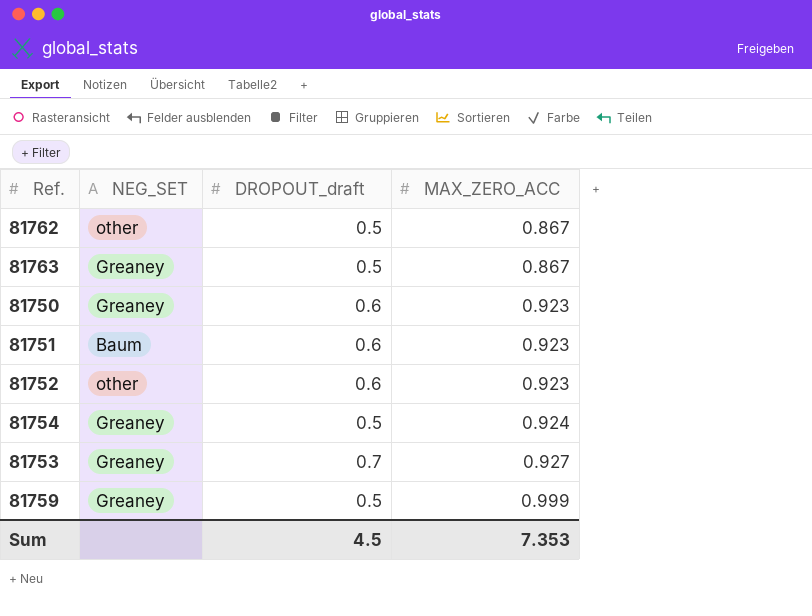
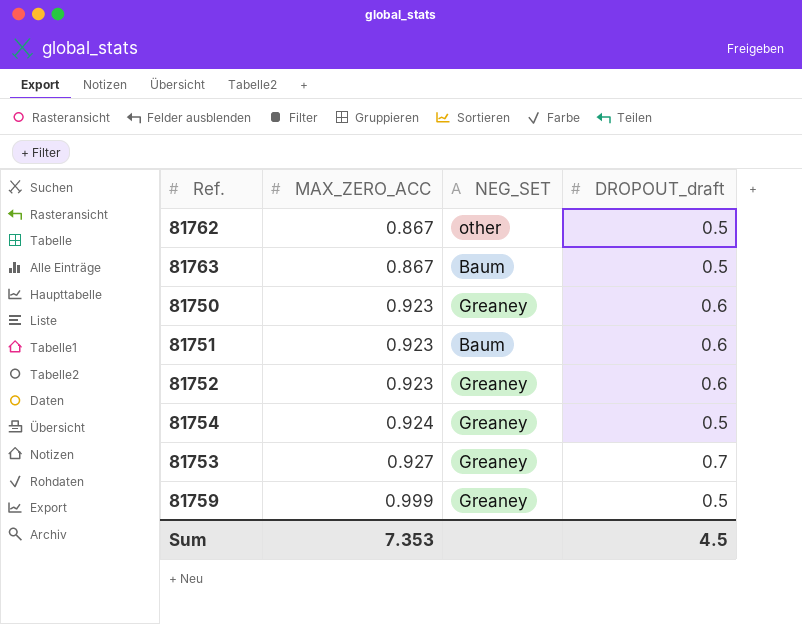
column MAX_ZERO_ACC | position: 4 -> 2
81763 | NEG_SET: Greaney -> Baum
81752 | NEG_SET: other -> Greaney

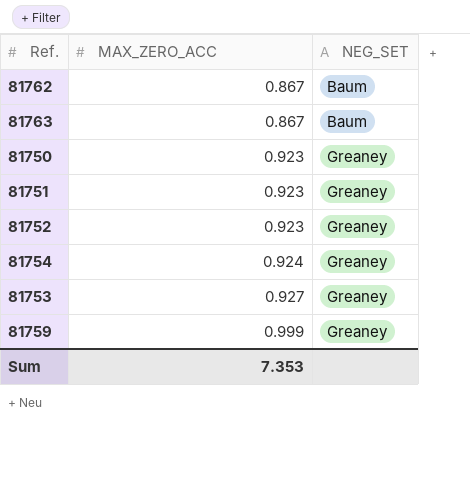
column DROPOUT_draft | position: 4 -> none
81762 | NEG_SET: other -> Baum
81751 | NEG_SET: Baum -> Greaney

